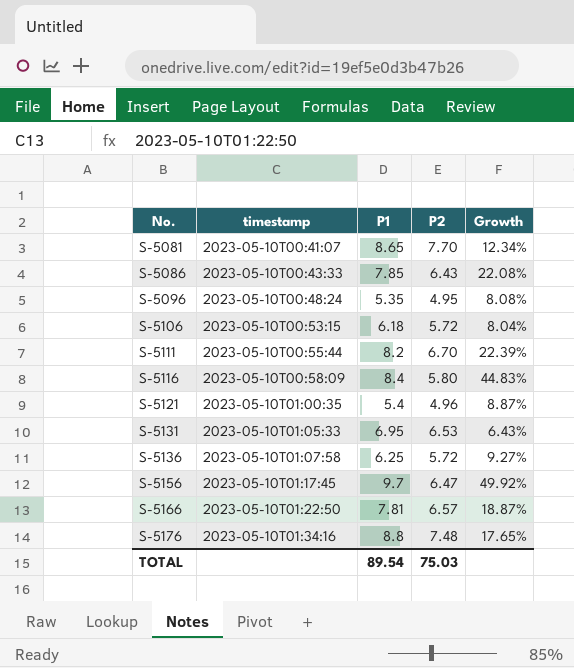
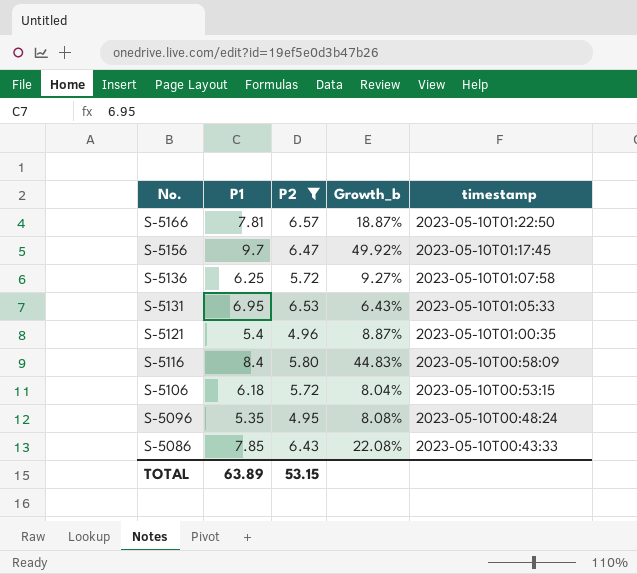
filter: none -> P2 <= 6.57
row order: No. ascending -> No. descending
column name: Growth -> Growth_b
column timestamp | position: 2 -> 5
TOTAL | P1: 89.54 -> 63.89
TOTAL | P2: 75.03 -> 53.15

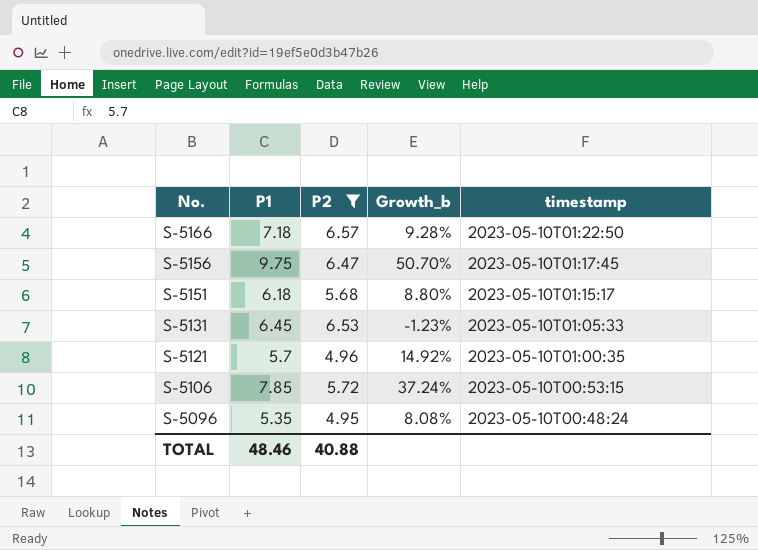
row S-5136: 6.25 | 5.72 | 9.27% | 2023-05-10T01:07:58 -> none
row S-5116: 8.4 | 5.80 | 44.83% | 2023-05-10T00:58:09 -> none
row S-5086: 7.85 | 6.43 | 22.08% | 2023-05-10T00:43:33 -> none
S-5166 | P1: 7.81 -> 7.18
S-5166 | Growth_b: 18.87% -> 9.28%
S-5156 | P1: 9.7 -> 9.75
S-5156 | Growth_b: 49.92% -> 50.70%
row S-5151: none -> 6.18 | 5.68 | 8.80% | 2023-05-10T01:15:17
S-5131 | P1: 6.95 -> 6.45
S-5131 | Growth_b: 6.43% -> -1.23%
S-5121 | P1: 5.4 -> 5.7
S-5121 | Growth_b: 8.87% -> 14.92%
S-5106 | P1: 6.18 -> 7.85
S-5106 | Growth_b: 8.04% -> 37.24%
TOTAL | P1: 63.89 -> 48.46
TOTAL | P2: 53.15 -> 40.88

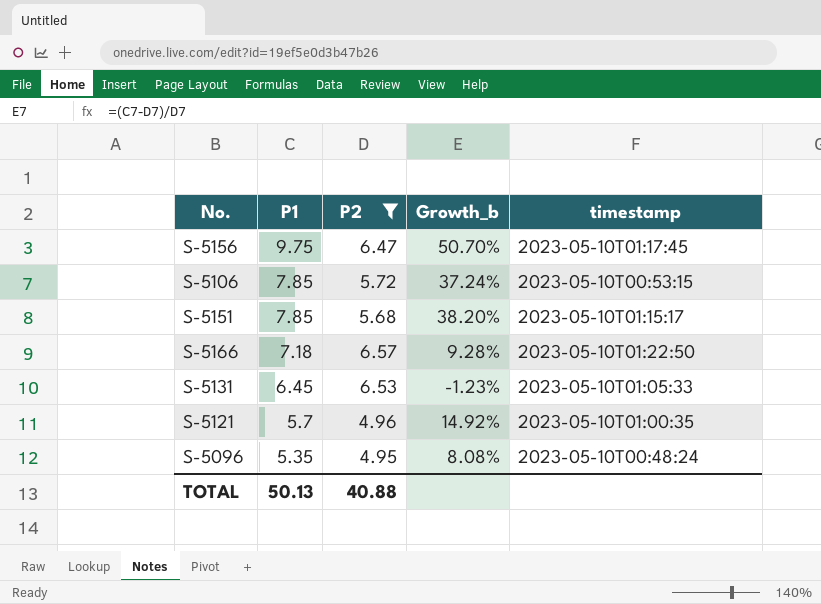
row order: No. descending -> P1 descending
S-5151 | P1: 6.18 -> 7.85
S-5151 | Growth_b: 8.80% -> 38.20%
TOTAL | P1: 48.46 -> 50.13

